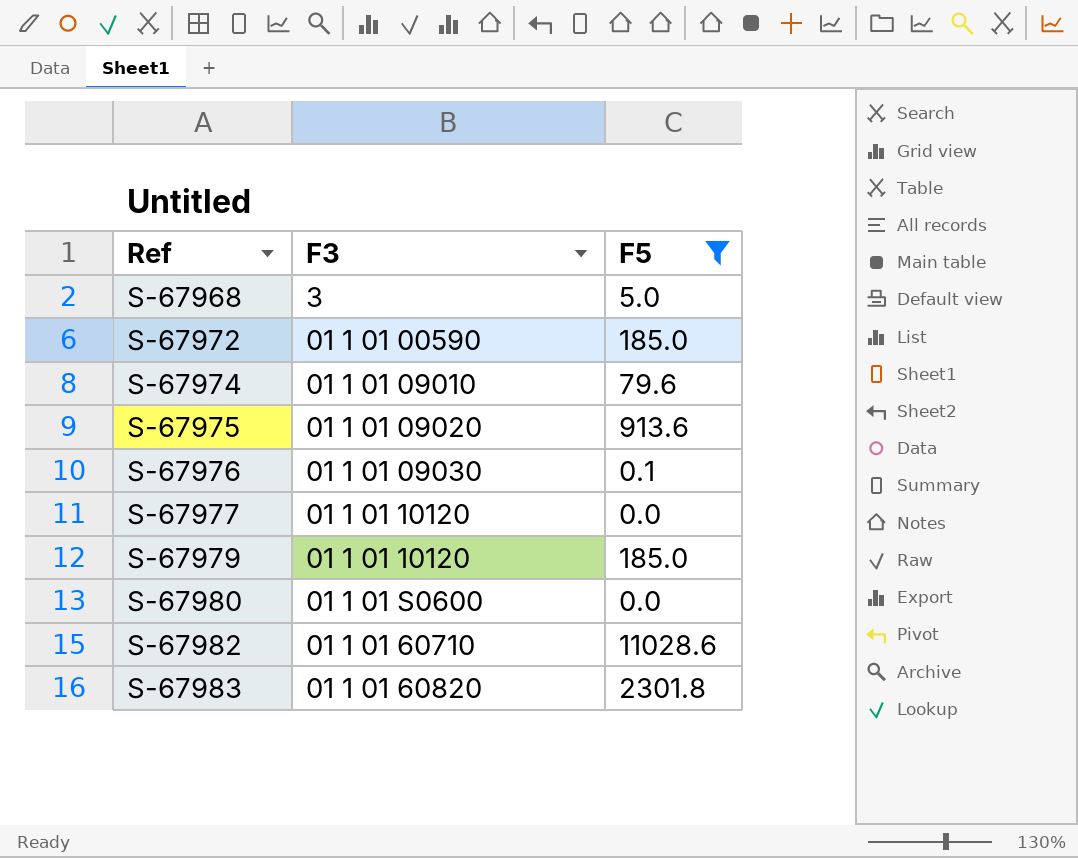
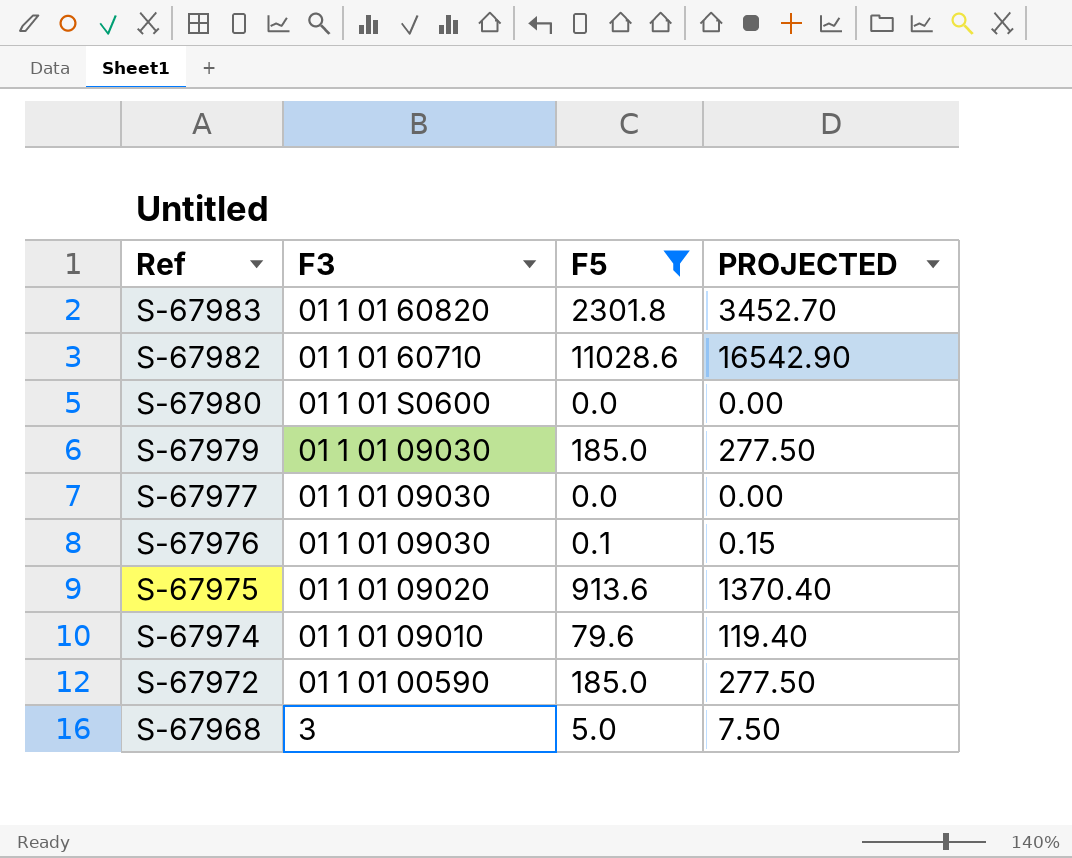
row order: Ref ascending -> Ref descending
column PROJECTED | formula: none -> [F5] * 1.5
S-67979 | F3: 01 1 01 10120 -> 01 1 01 09030
S-67977 | F3: 01 1 01 10120 -> 01 1 01 09030

